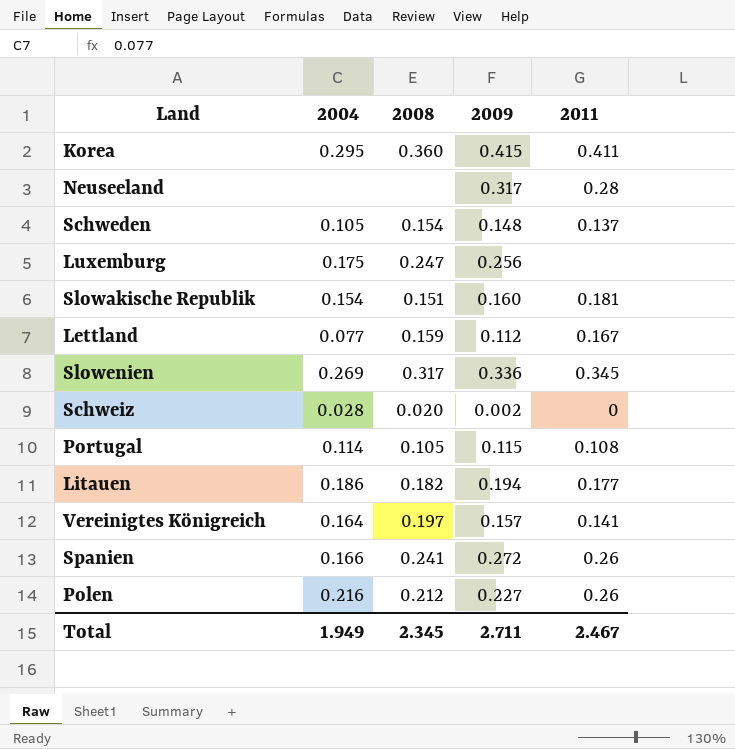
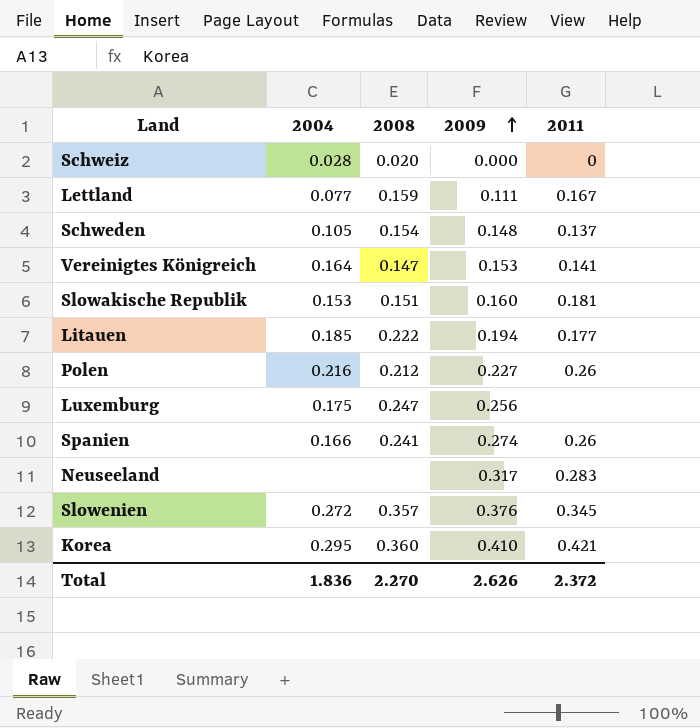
row order: none -> 2009 ascending
row Portugal: 0.114 | 0.105 | 0.115 | 0.108 -> none
Schweiz | 2009: 0.002 -> 0.000
Lettland | 2009: 0.112 -> 0.111
Vereinigtes Königreich | 2008: 0.197 -> 0.147
Vereinigtes Königreich | 2009: 0.157 -> 0.153
Slowakische Republik | 2004: 0.154 -> 0.153
Litauen | 2004: 0.186 -> 0.185
Litauen | 2008: 0.182 -> 0.222
Spanien | 2009: 0.272 -> 0.274
Neuseeland | 2011: 0.28 -> 0.283
Slowenien | 2004: 0.269 -> 0.272
Slowenien | 2008: 0.317 -> 0.357
Slowenien | 2009: 0.336 -> 0.376
Korea | 2009: 0.415 -> 0.410
Korea | 2011: 0.411 -> 0.421
Total | 2004: 1.949 -> 1.836
Total | 2008: 2.345 -> 2.270
Total | 2009: 2.711 -> 2.626
Total | 2011: 2.467 -> 2.372

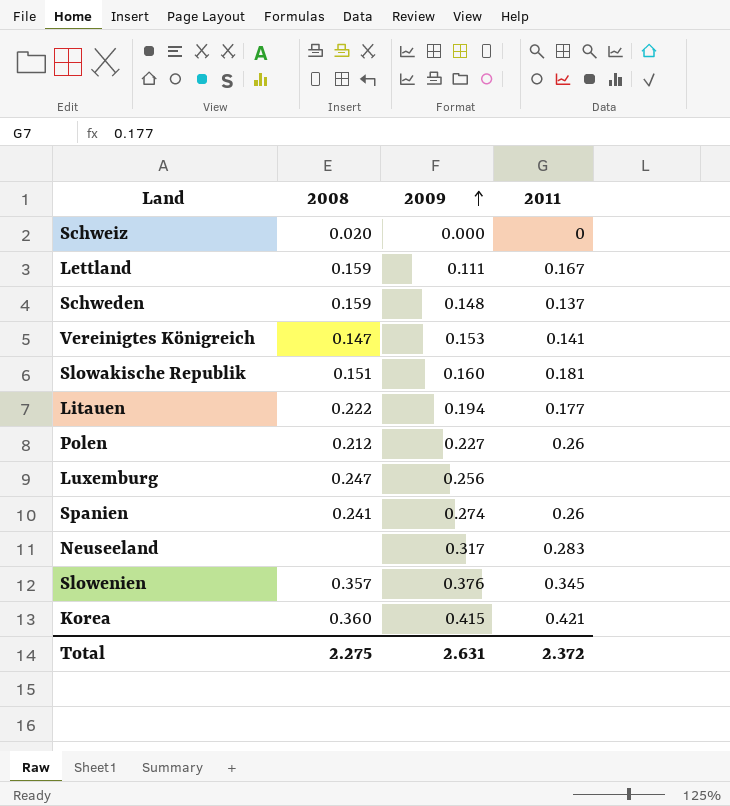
column 2004 | position: 2 -> none
Schweden | 2008: 0.154 -> 0.159
Korea | 2009: 0.410 -> 0.415
Total | 2008: 2.270 -> 2.275
Total | 2009: 2.626 -> 2.631

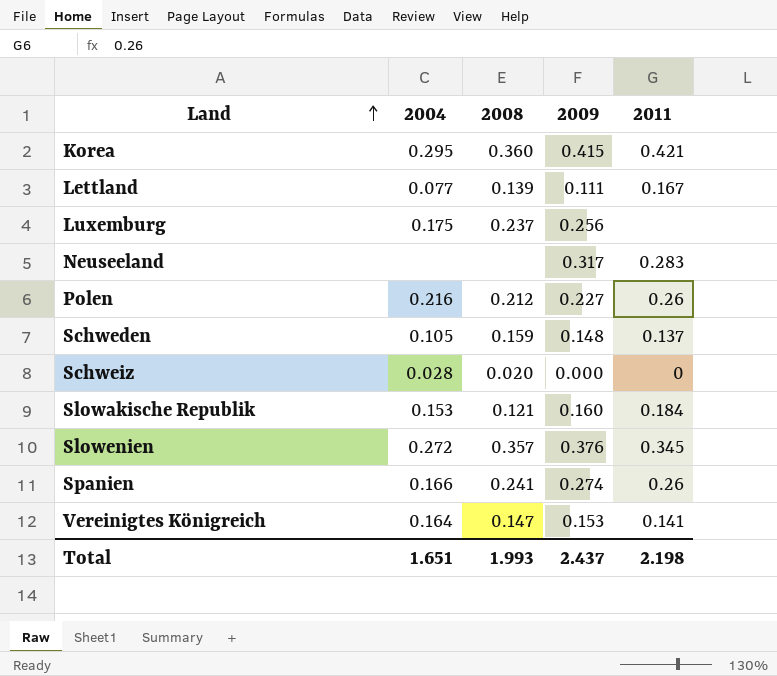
row order: 2009 ascending -> Land ascending
column 2004 | position: none -> 2
row Litauen: 0.222 | 0.194 | 0.177 -> none
Lettland | 2008: 0.159 -> 0.139
Luxemburg | 2008: 0.247 -> 0.237
Slowakische Republik | 2008: 0.151 -> 0.121
Slowakische Republik | 2011: 0.181 -> 0.184
Total | 2008: 2.275 -> 1.993
Total | 2009: 2.631 -> 2.437
Total | 2011: 2.372 -> 2.198

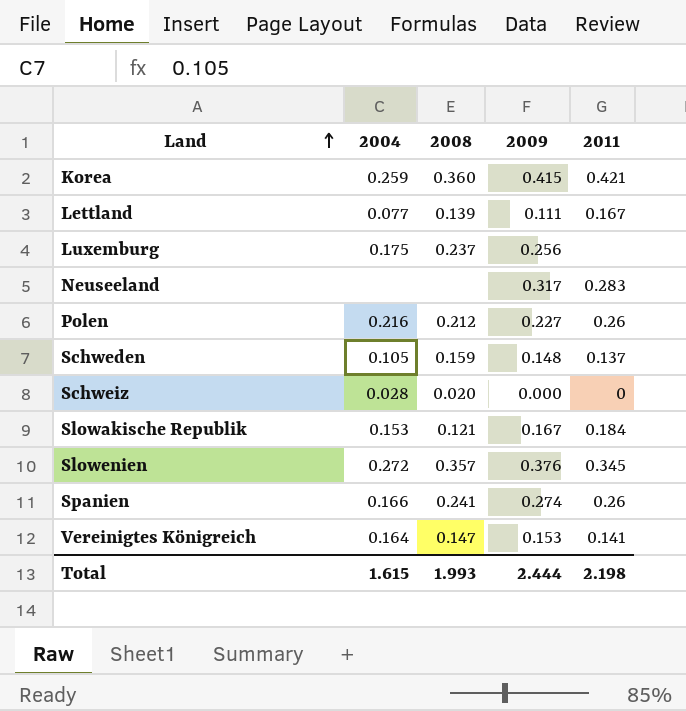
Korea | 2004: 0.295 -> 0.259
Slowakische Republik | 2009: 0.160 -> 0.167
Total | 2004: 1.651 -> 1.615
Total | 2009: 2.437 -> 2.444

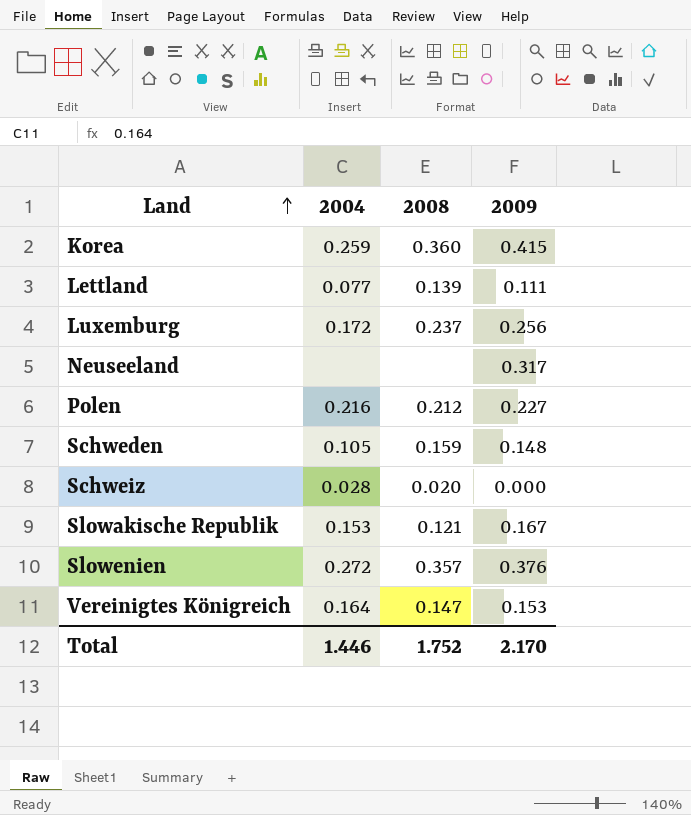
column 2011 | position: 5 -> none
row Spanien: 0.166 | 0.241 | 0.274 | 0.26 -> none
Luxemburg | 2004: 0.175 -> 0.172
Total | 2004: 1.615 -> 1.446
Total | 2008: 1.993 -> 1.752
Total | 2009: 2.444 -> 2.170

